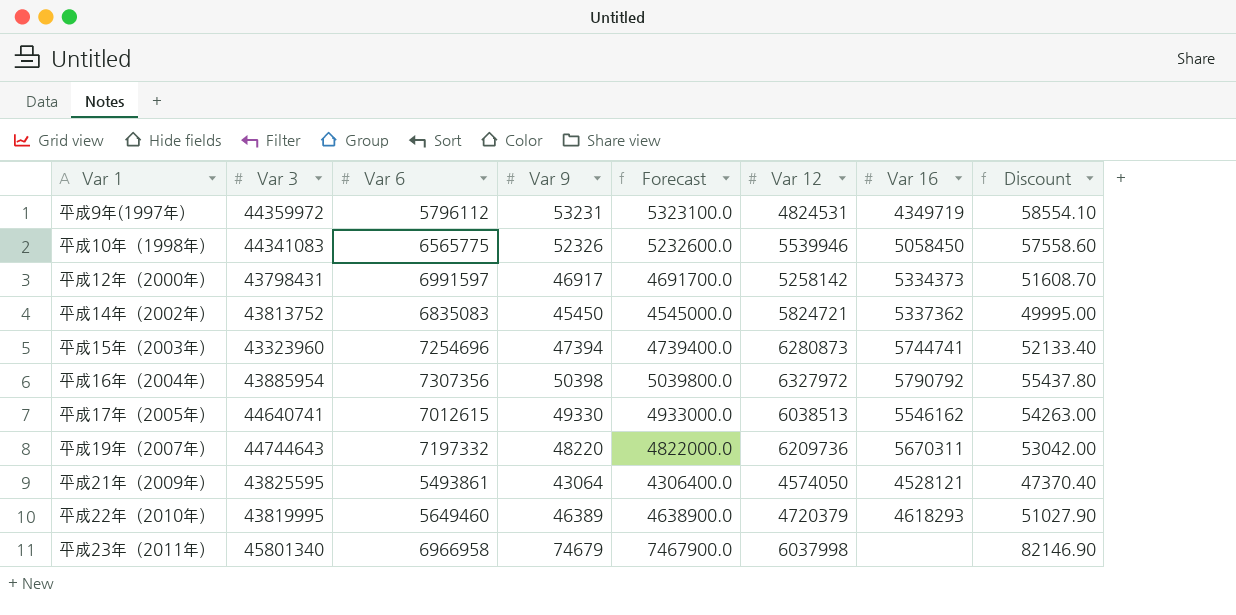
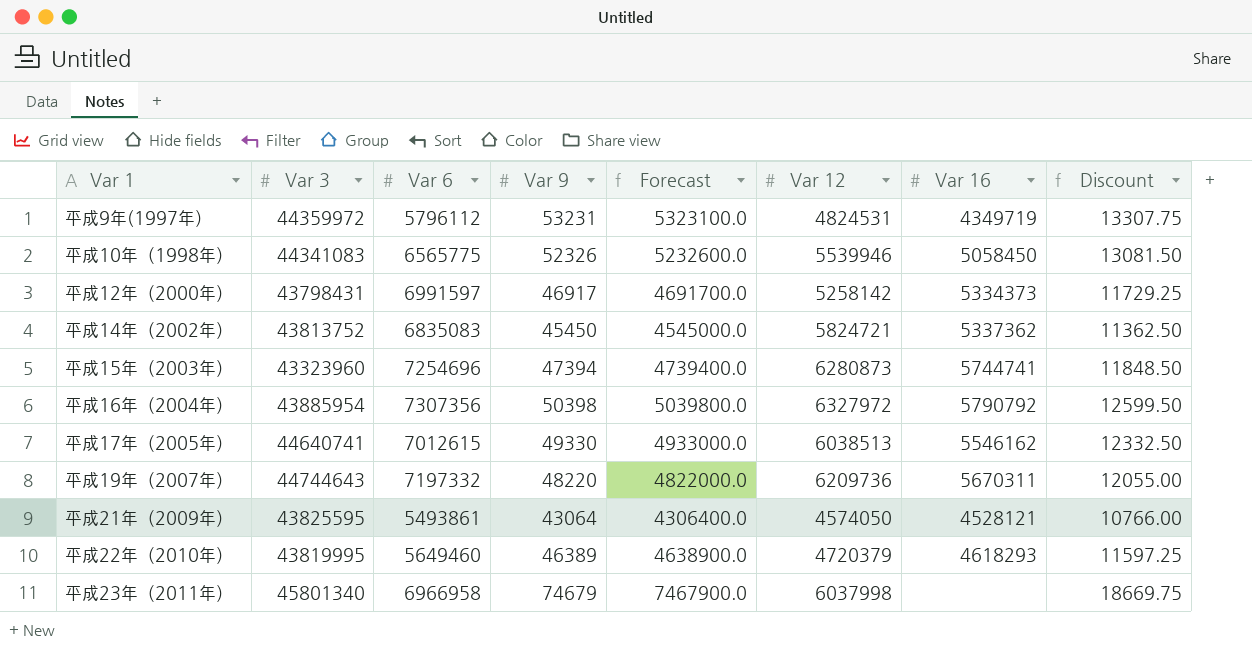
column Discount | formula: [Var 9] * 1.1 -> [Var 9] * 0.25

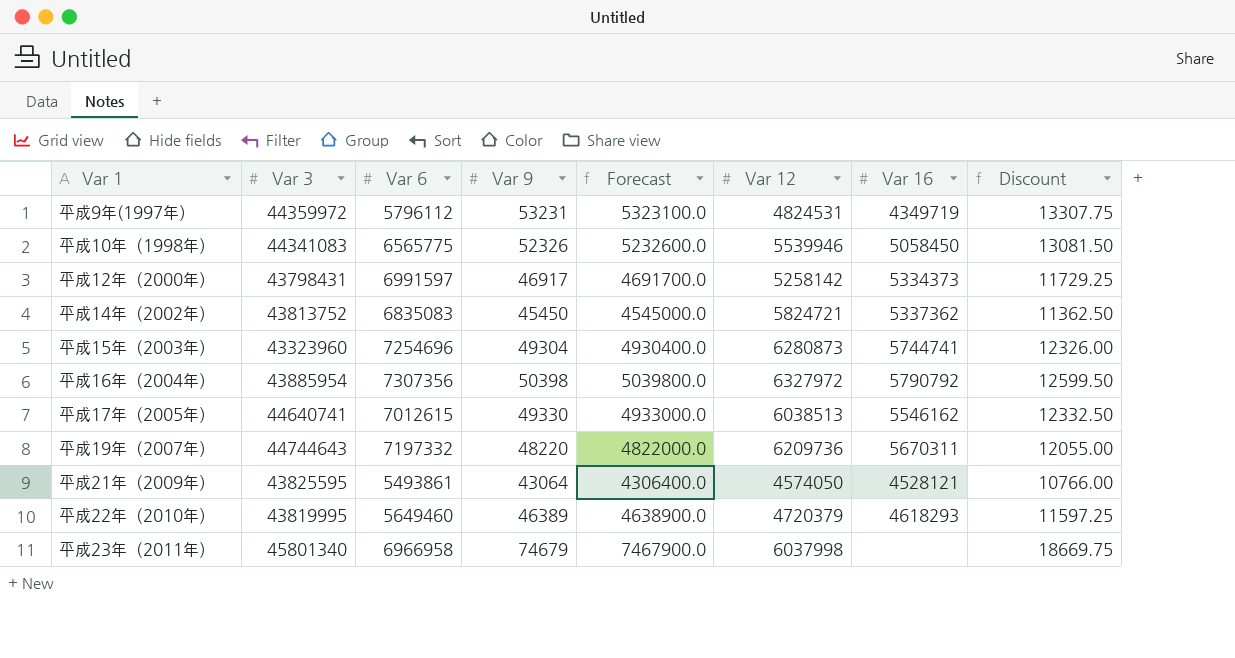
平成15年（2003年） | Var 9: 47394 -> 49304
平成15年（2003年） | Forecast: 4739400.0 -> 4930400.0
平成15年（2003年） | Discount: 11848.50 -> 12326.00

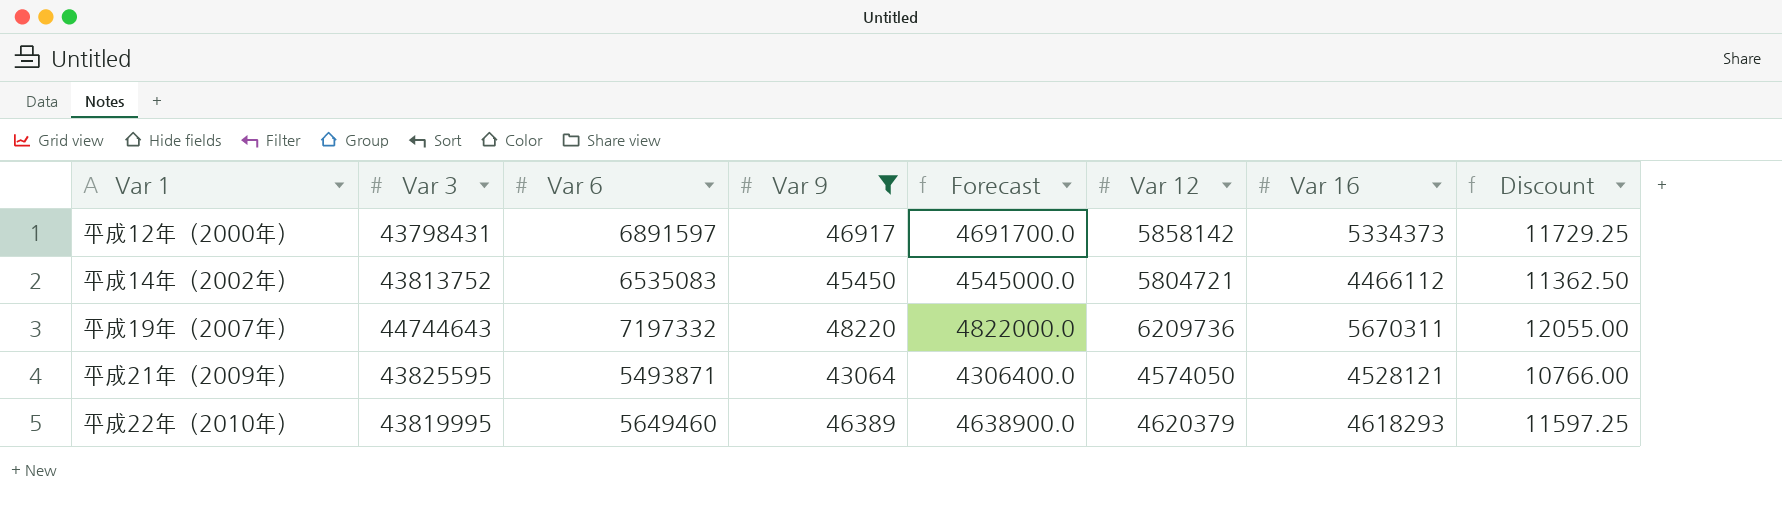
filter: none -> Var 9 <= 48220
平成12年（2000年） | Var 6: 6991597 -> 6891597
平成12年（2000年） | Var 12: 5258142 -> 5858142
平成14年（2002年） | Var 6: 6835083 -> 6535083
平成14年（2002年） | Var 12: 5824721 -> 5804721
平成14年（2002年） | Var 16: 5337362 -> 4466112
平成21年（2009年） | Var 6: 5493861 -> 5493871
平成22年（2010年） | Var 12: 4720379 -> 4620379

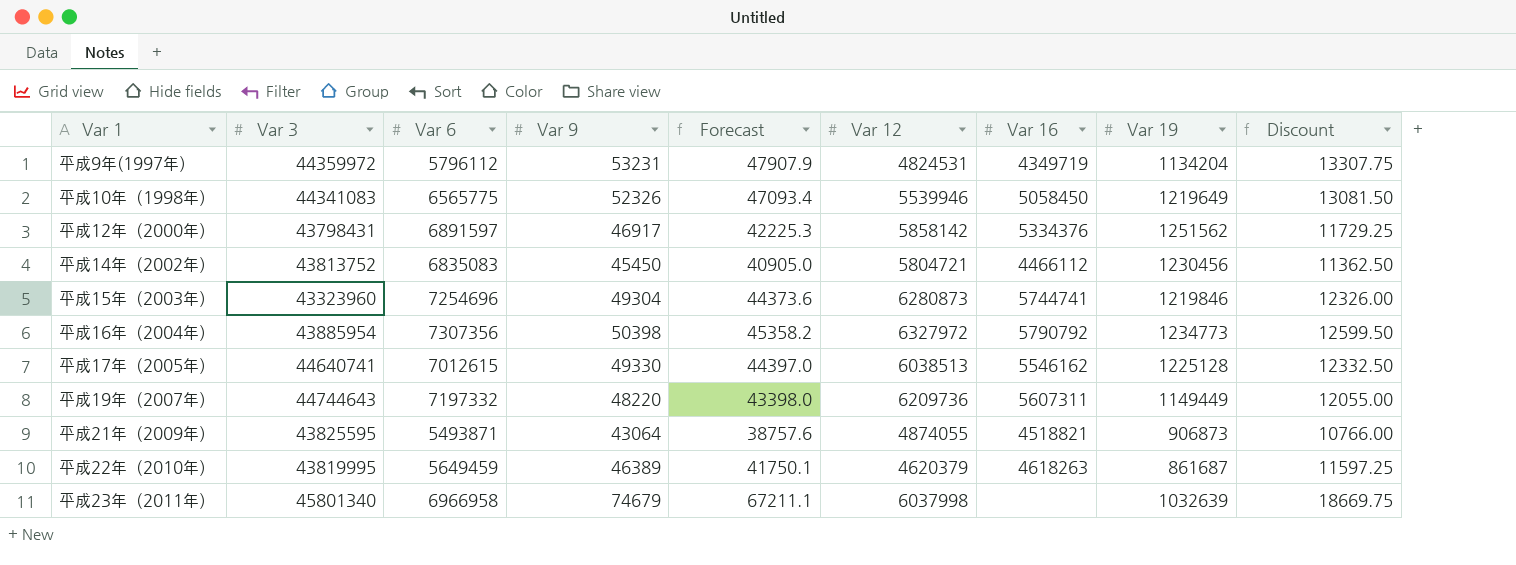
filter: Var 9 <= 48220 -> none
column Forecast | formula: [Var 9] * 100 -> [Var 9] * 0.9
column Var 19 | position: none -> 8
平成12年（2000年） | Var 16: 5334373 -> 5334376
平成14年（2002年） | Var 6: 6535083 -> 6835083
平成19年（2007年） | Var 16: 5670311 -> 5607311
平成21年（2009年） | Var 12: 4574050 -> 4874055
平成21年（2009年） | Var 16: 4528121 -> 4518821
平成22年（2010年） | Var 6: 5649460 -> 5649459
平成22年（2010年） | Var 16: 4618293 -> 4618263

